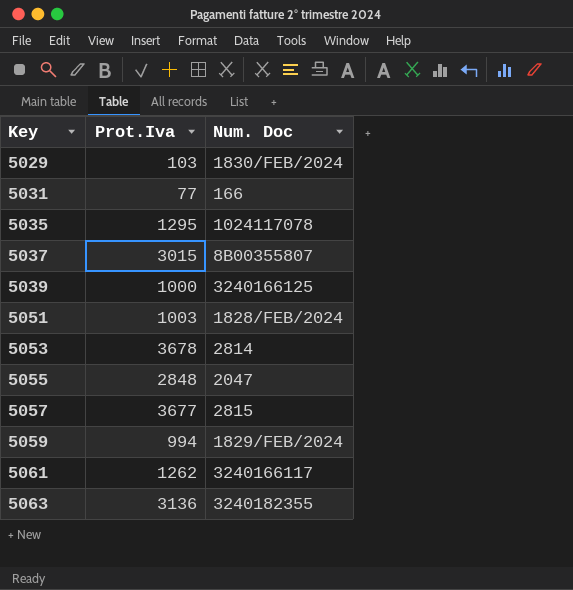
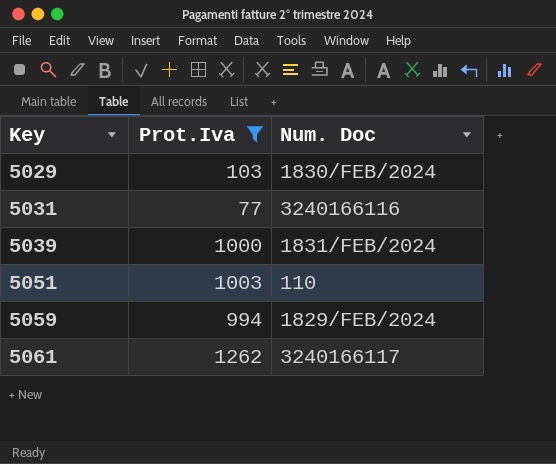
filter: none -> Prot.Iva <= 1262
5031 | Num. Doc: 166 -> 3240166116
5039 | Num. Doc: 3240166125 -> 1831/FEB/2024
5051 | Num. Doc: 1828/FEB/2024 -> 110

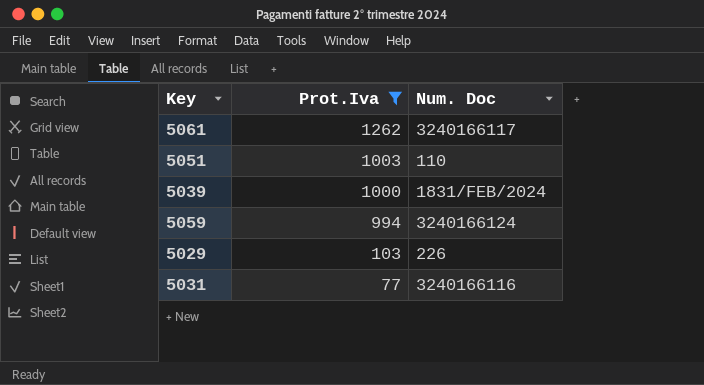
row order: Key ascending -> Prot.Iva descending
5059 | Num. Doc: 1829/FEB/2024 -> 3240166124
5029 | Num. Doc: 1830/FEB/2024 -> 226

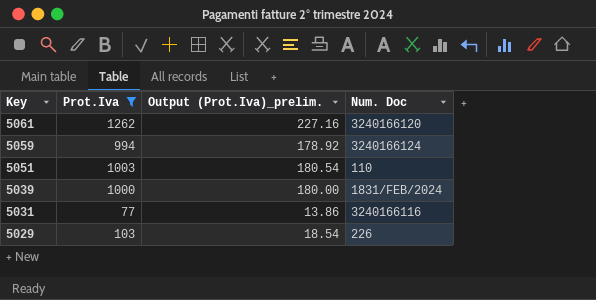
row order: Prot.Iva descending -> Key descending
column Output (Prot.Iva)_prelim. | formula: none -> [Prot.Iva] * 0.18
5061 | Num. Doc: 3240166117 -> 3240166120

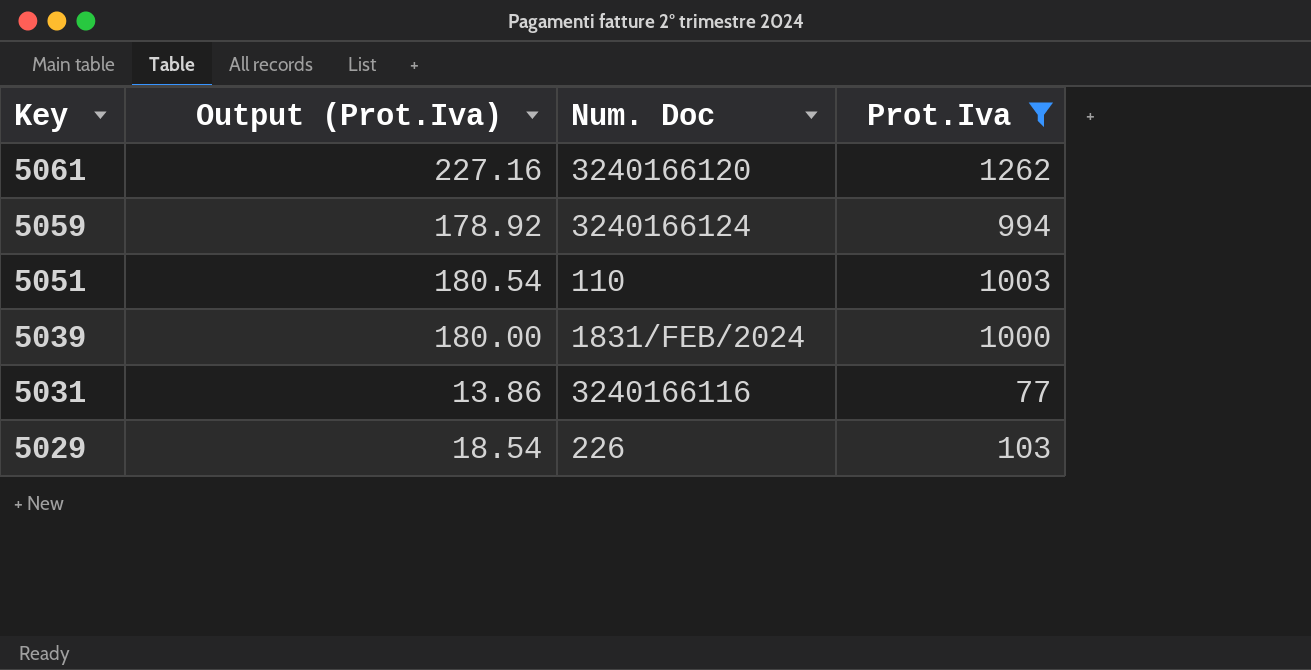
column name: Output (Prot.Iva)_prelim. -> Output (Prot.Iva)
column Prot.Iva | position: 2 -> 4

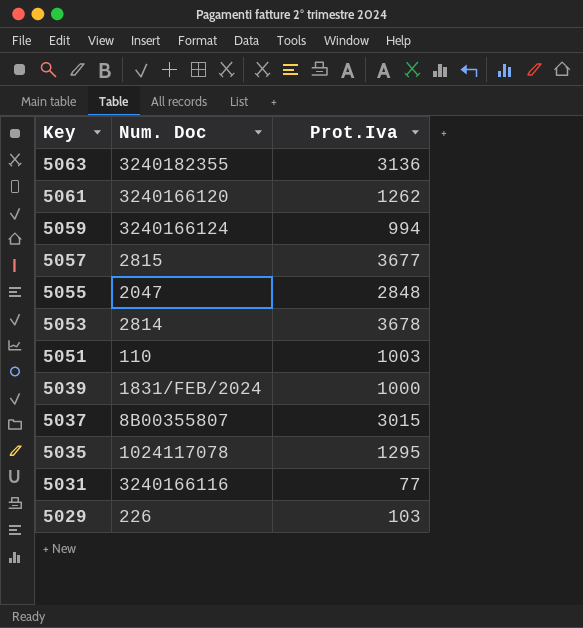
filter: Prot.Iva <= 1262 -> none
column Output (Prot.Iva) | formula: [Prot.Iva] * 0.18 -> none

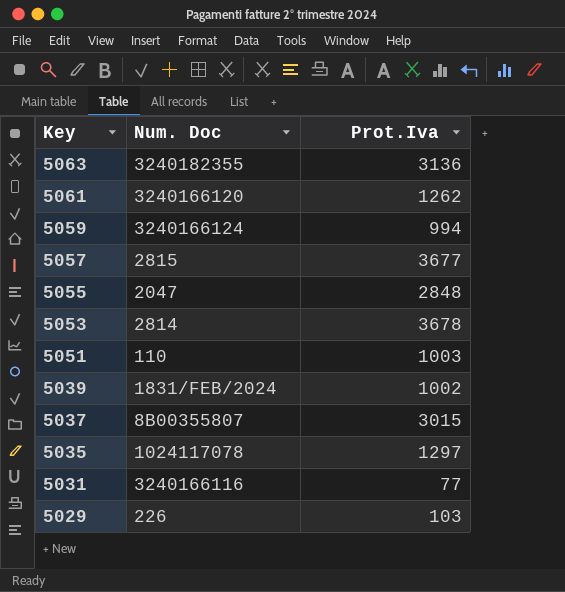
5039 | Prot.Iva: 1000 -> 1002
5035 | Prot.Iva: 1295 -> 1297

